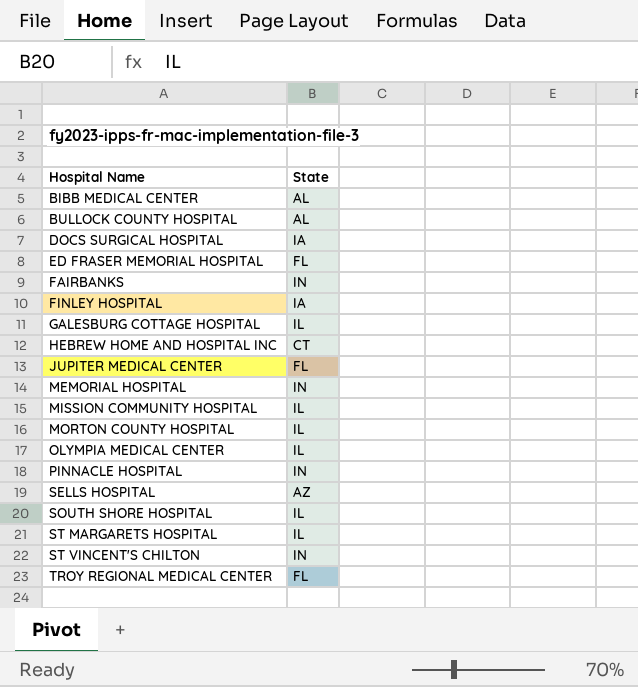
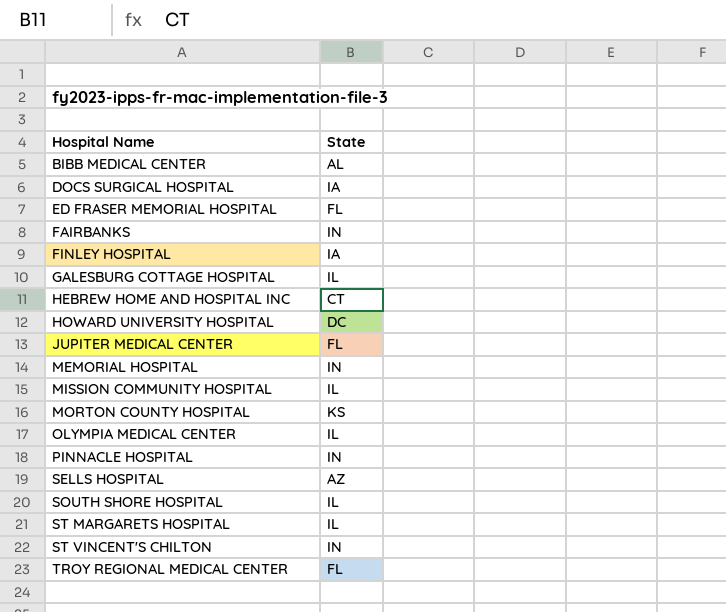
row BULLOCK COUNTY HOSPITAL: AL -> none
row HOWARD UNIVERSITY HOSPITAL: none -> DC
MORTON COUNTY HOSPITAL | State: IL -> KS

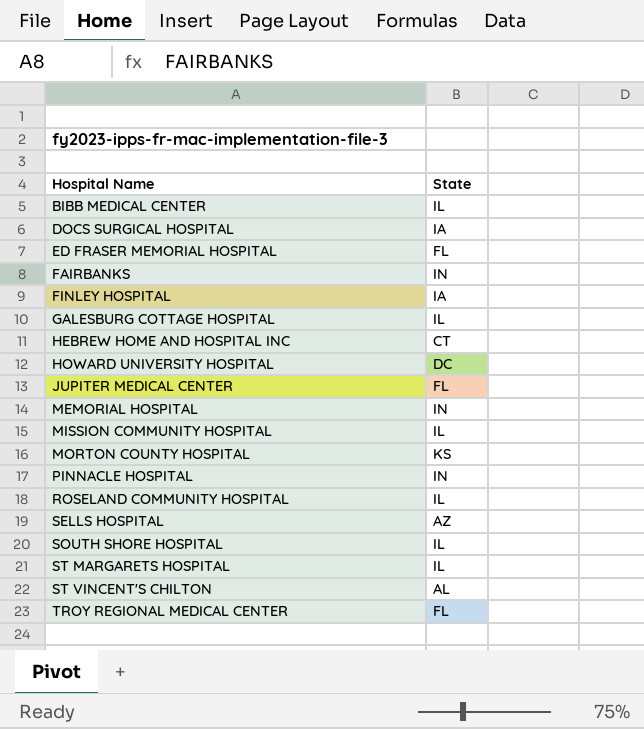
row OLYMPIA MEDICAL CENTER: IL -> none
BIBB MEDICAL CENTER | State: AL -> IL
row ROSELAND COMMUNITY HOSPITAL: none -> IL
ST VINCENT'S CHILTON | State: IN -> AL

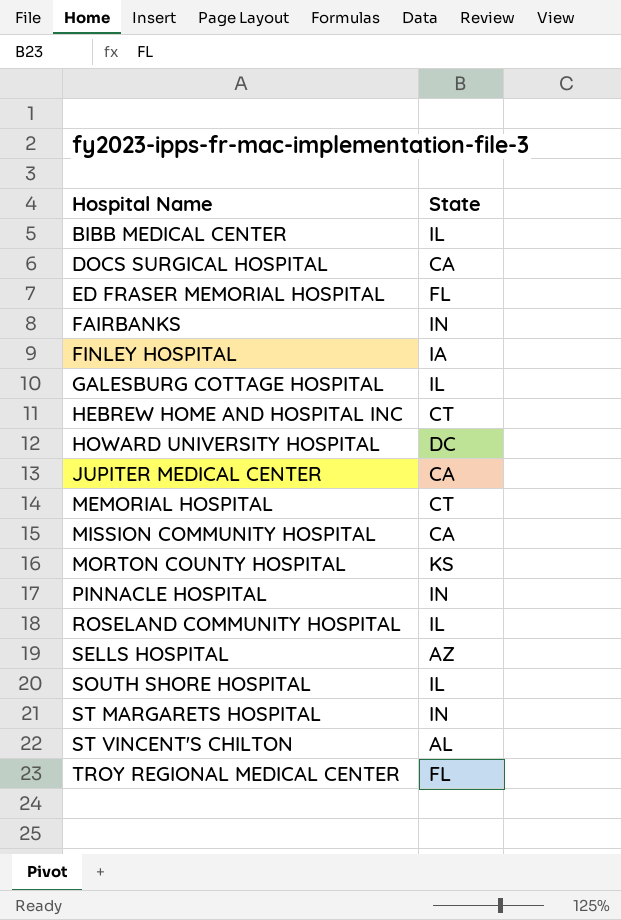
DOCS SURGICAL HOSPITAL | State: IA -> CA
JUPITER MEDICAL CENTER | State: FL -> CA
MEMORIAL HOSPITAL | State: IN -> CT
MISSION COMMUNITY HOSPITAL | State: IL -> CA
ST MARGARETS HOSPITAL | State: IL -> IN

